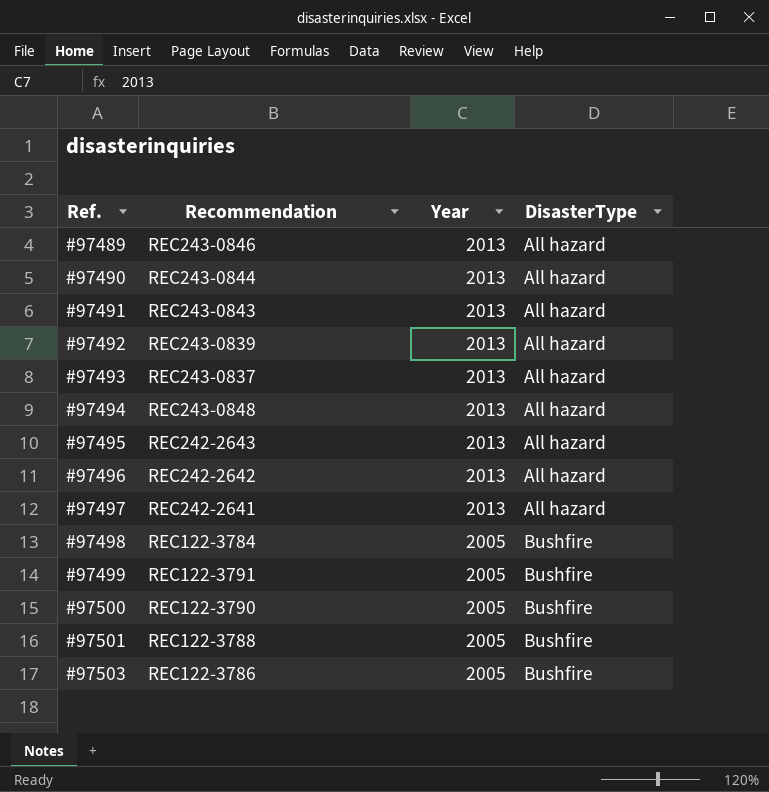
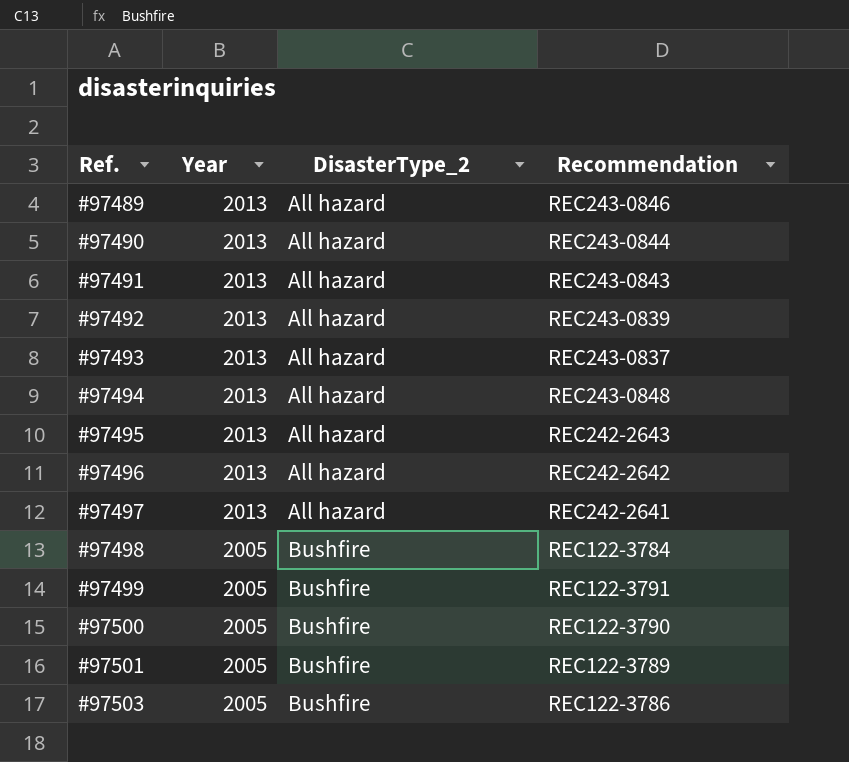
column name: DisasterType -> DisasterType_2
column Recommendation | position: 2 -> 4
#97501 | Recommendation: REC122-3788 -> REC122-3789

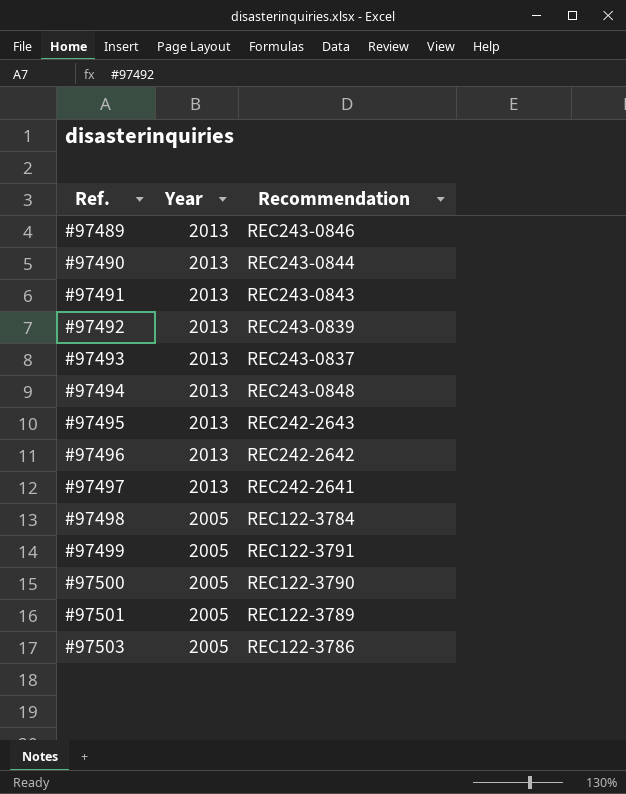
column DisasterType_2 | position: 3 -> none

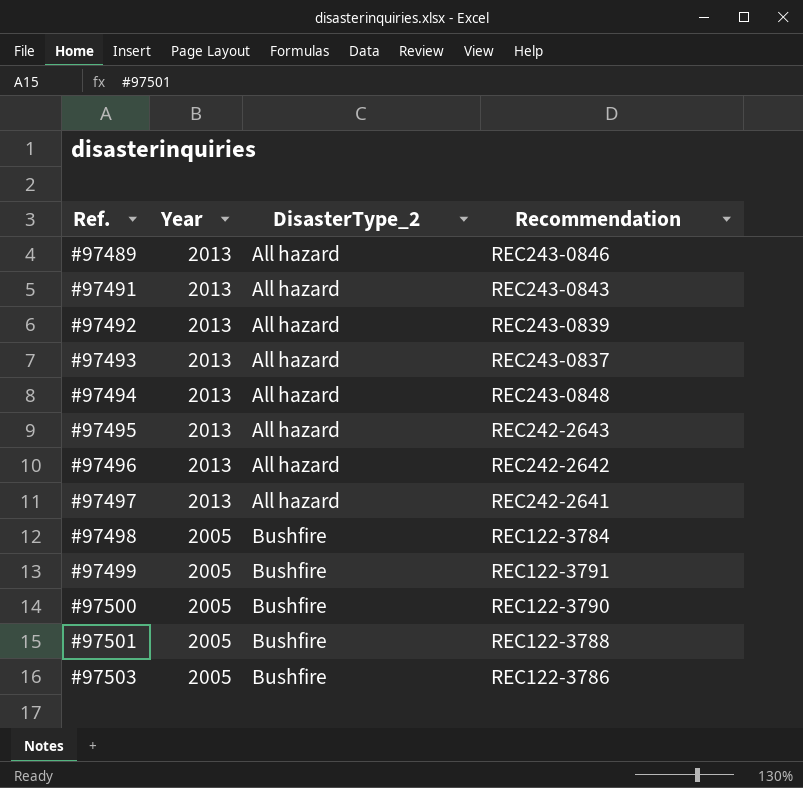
column DisasterType_2 | position: none -> 3
row #97490: 2013 | REC243-0844 -> none
#97501 | Recommendation: REC122-3789 -> REC122-3788

